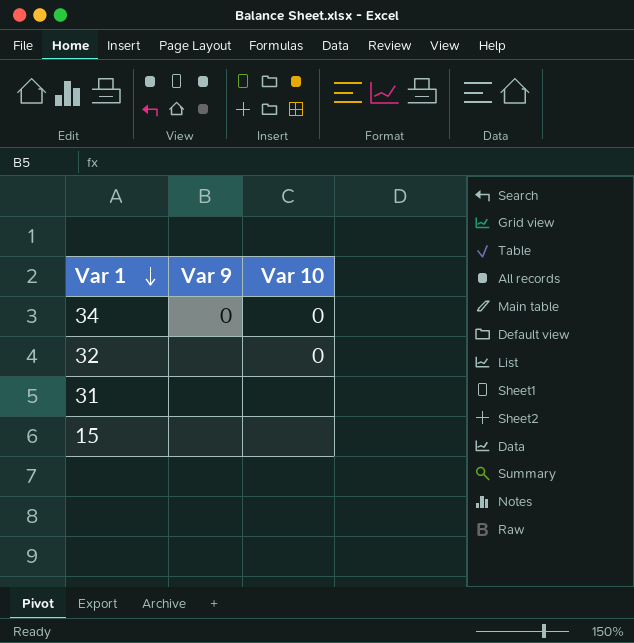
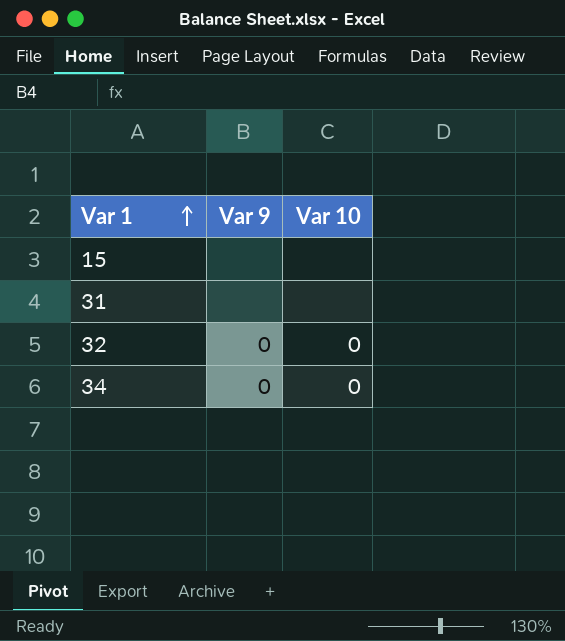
row order: Var 1 descending -> Var 1 ascending
32 | Var 9: none -> 0

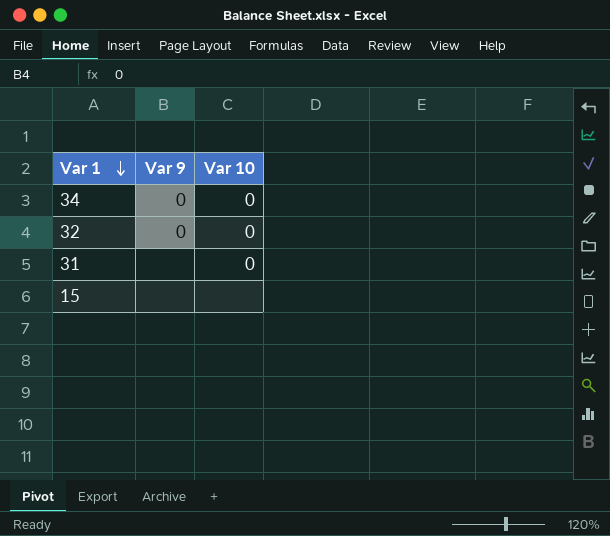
row order: Var 1 ascending -> Var 1 descending
31 | Var 10: none -> 0

